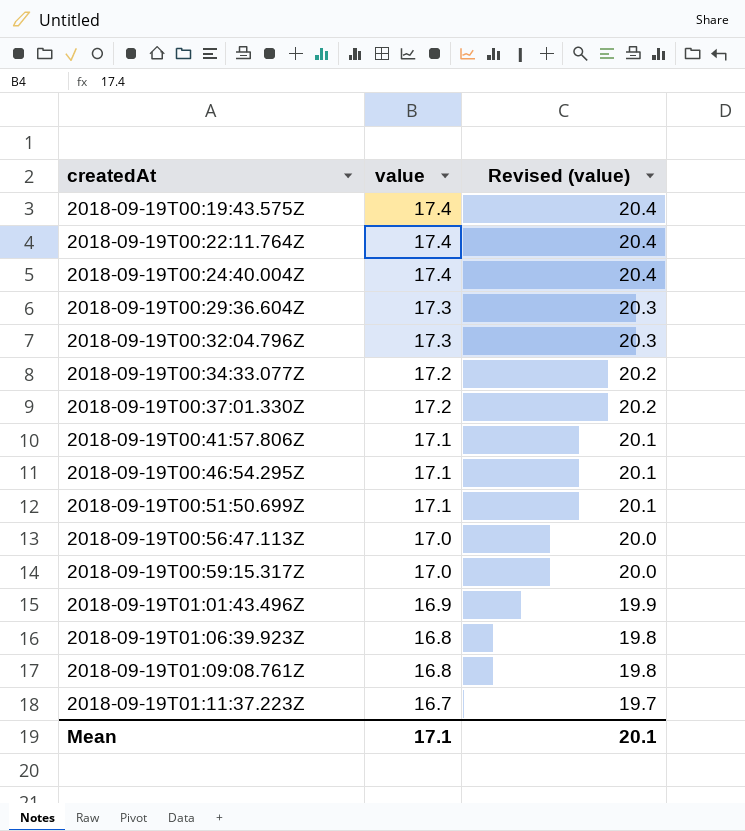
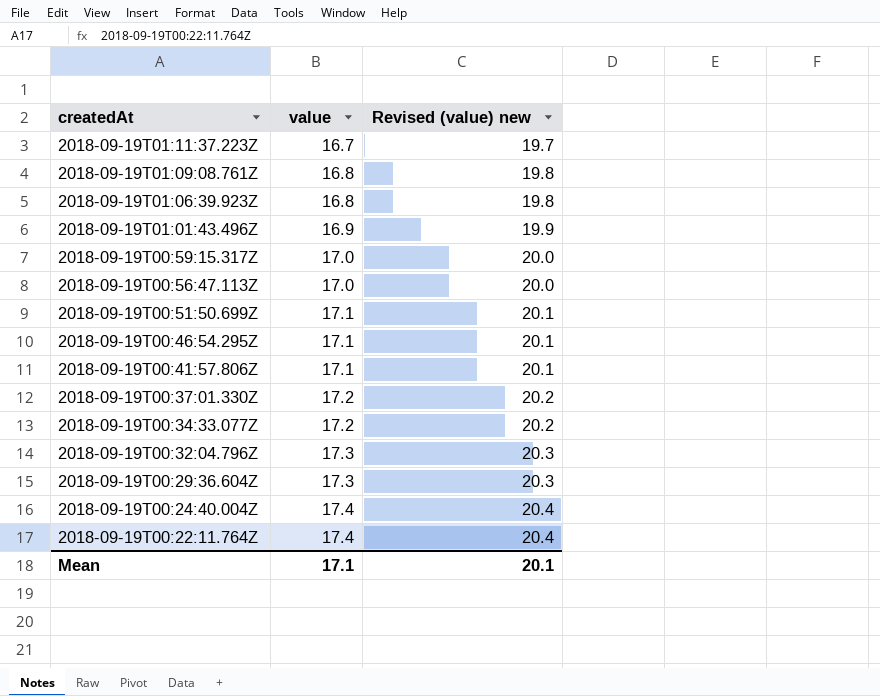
row order: createdAt ascending -> createdAt descending
column name: Revised (value) -> Revised (value) new
row 2018-09-19T00:19:43.575Z: 17.4 | 20.4 -> none

